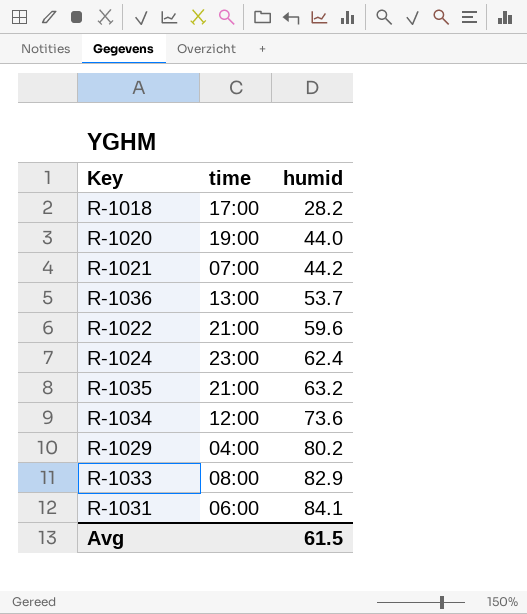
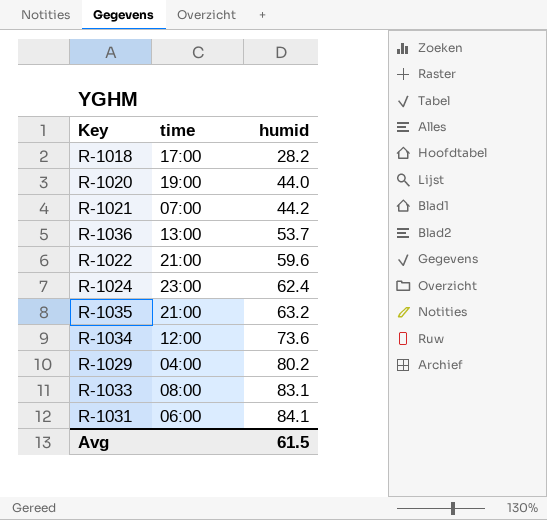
R-1033 | humid: 82.9 -> 83.1

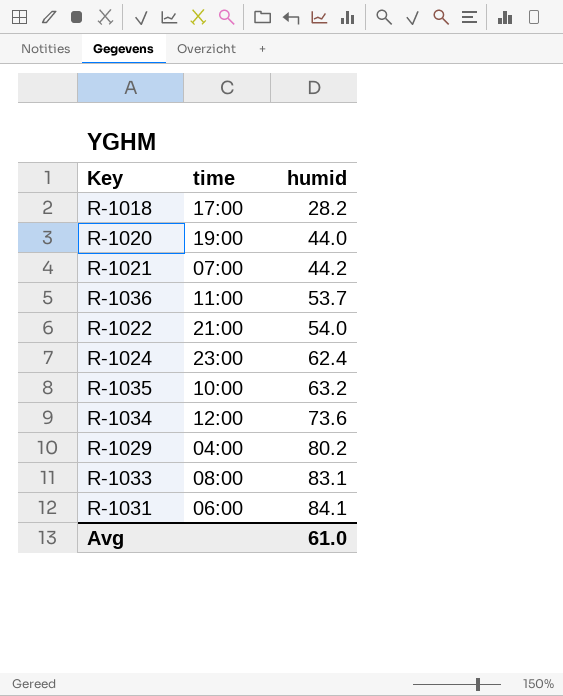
R-1036 | time: 13:00 -> 11:00
R-1022 | humid: 59.6 -> 54.0
R-1035 | time: 21:00 -> 10:00
Avg | humid: 61.5 -> 61.0

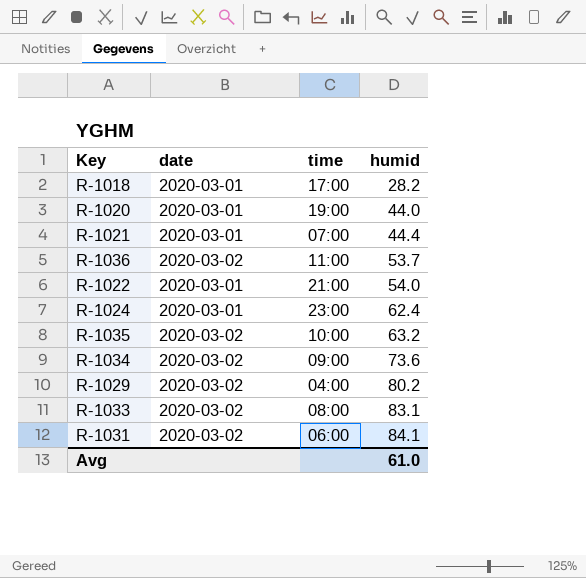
column date | position: none -> 2
R-1021 | humid: 44.2 -> 44.4
R-1034 | time: 12:00 -> 09:00

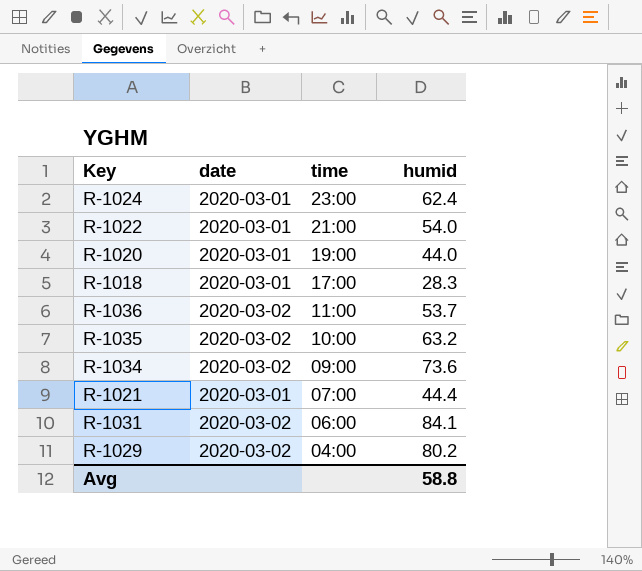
row order: humid ascending -> time descending
row R-1033: 2020-03-02 | 08:00 | 83.1 -> none
R-1018 | humid: 28.2 -> 28.3
Avg | humid: 61.0 -> 58.8

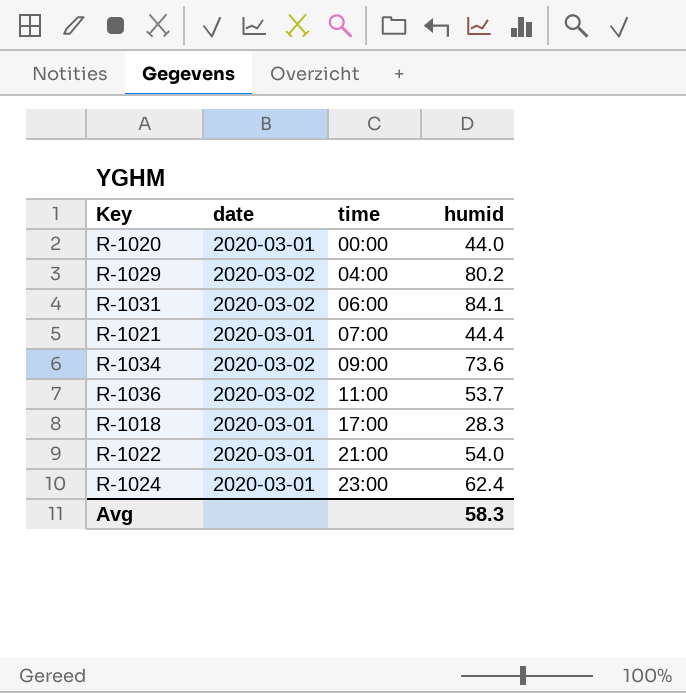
row order: time descending -> time ascending
row R-1035: 2020-03-02 | 10:00 | 63.2 -> none
R-1020 | time: 19:00 -> 00:00
Avg | humid: 58.8 -> 58.3

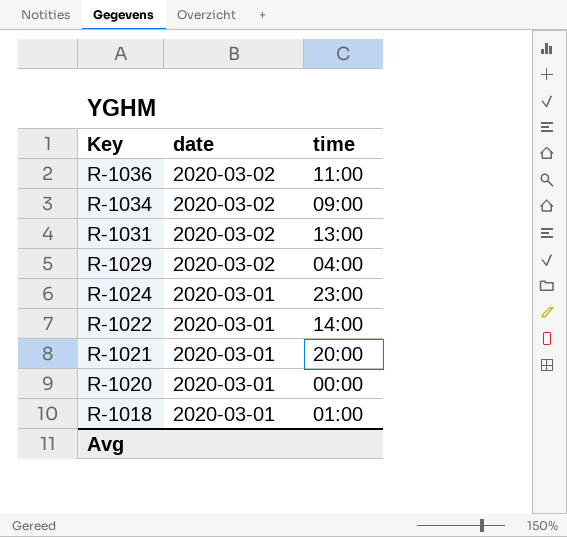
row order: time ascending -> Key descending
column humid | position: 4 -> none
R-1031 | time: 06:00 -> 13:00
R-1022 | time: 21:00 -> 14:00
R-1021 | time: 07:00 -> 20:00
R-1018 | time: 17:00 -> 01:00

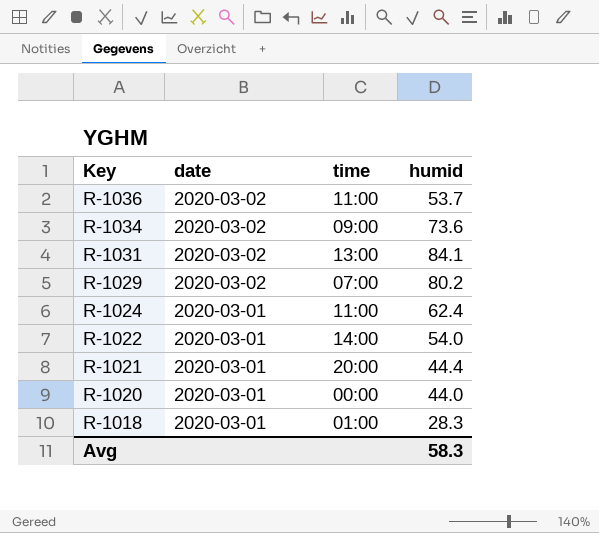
column humid | position: none -> 4
R-1029 | time: 04:00 -> 07:00
R-1024 | time: 23:00 -> 11:00

